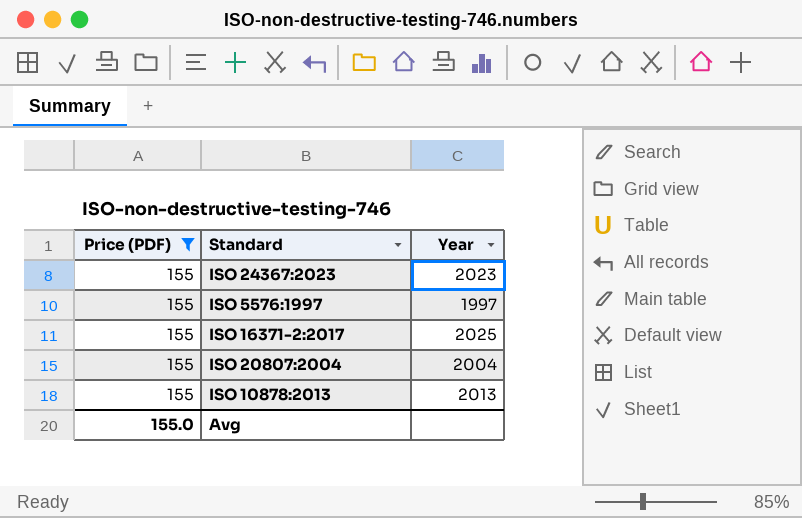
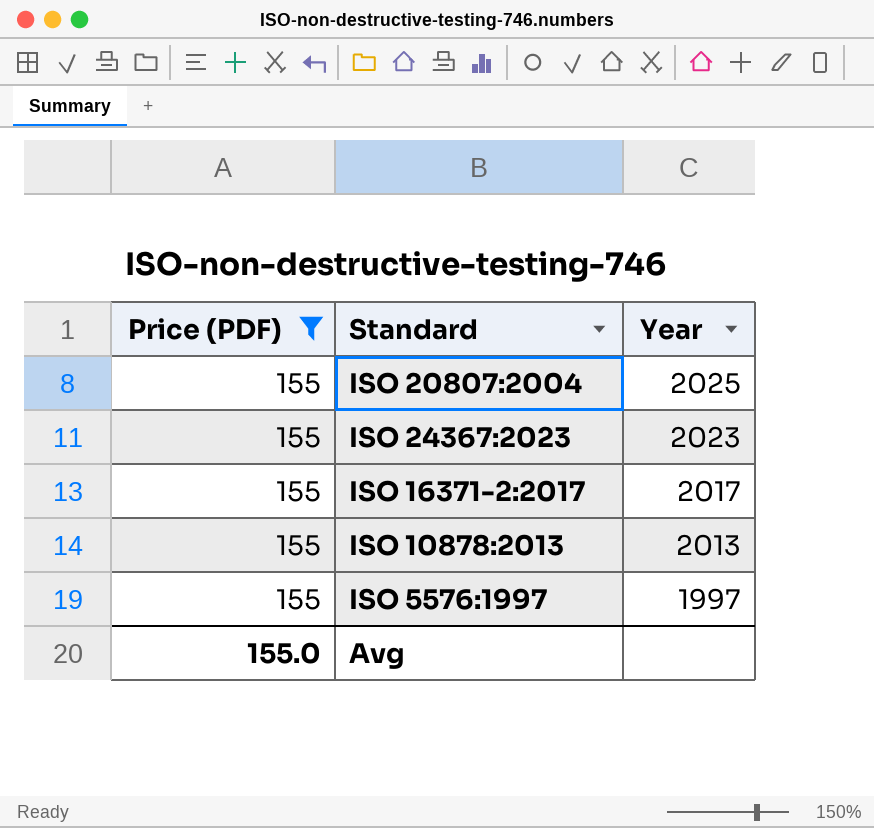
row order: none -> Year descending
ISO 20807:2004 | Year: 2004 -> 2025
ISO 16371-2:2017 | Year: 2025 -> 2017

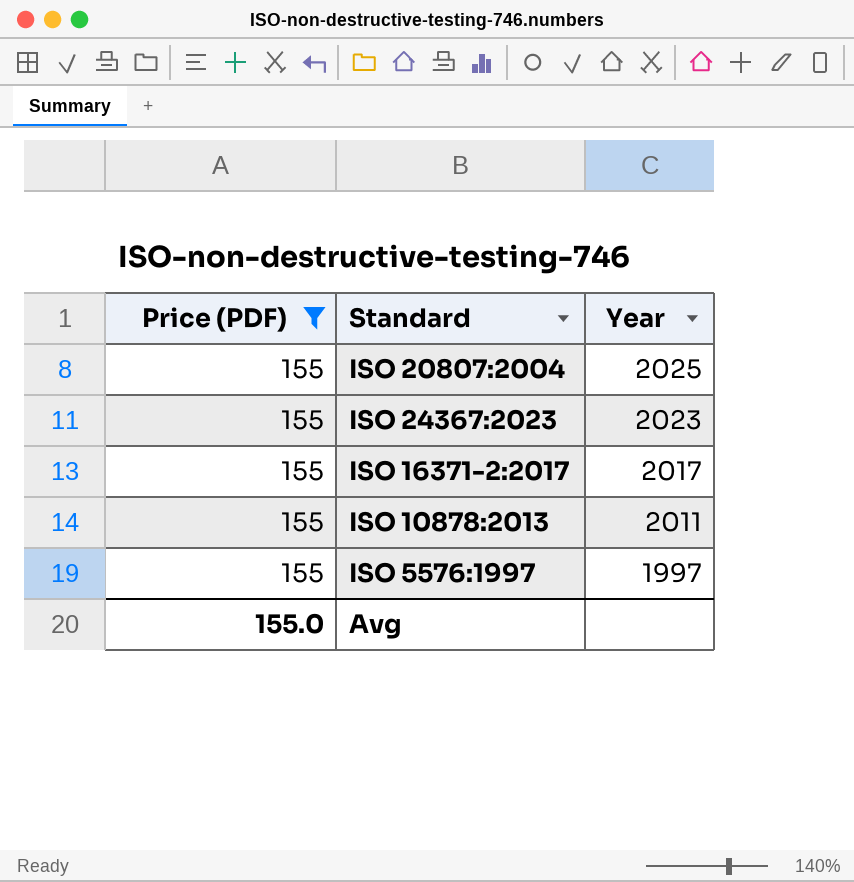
ISO 10878:2013 | Year: 2013 -> 2011

